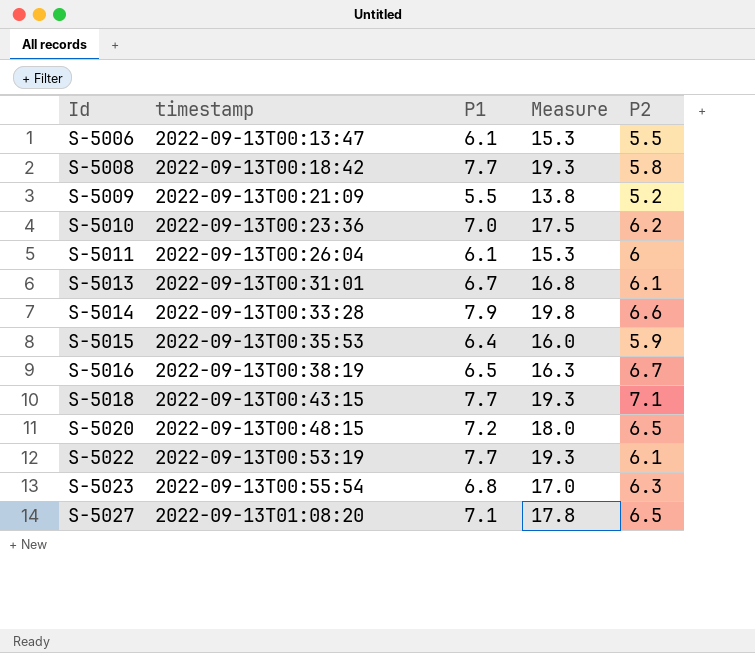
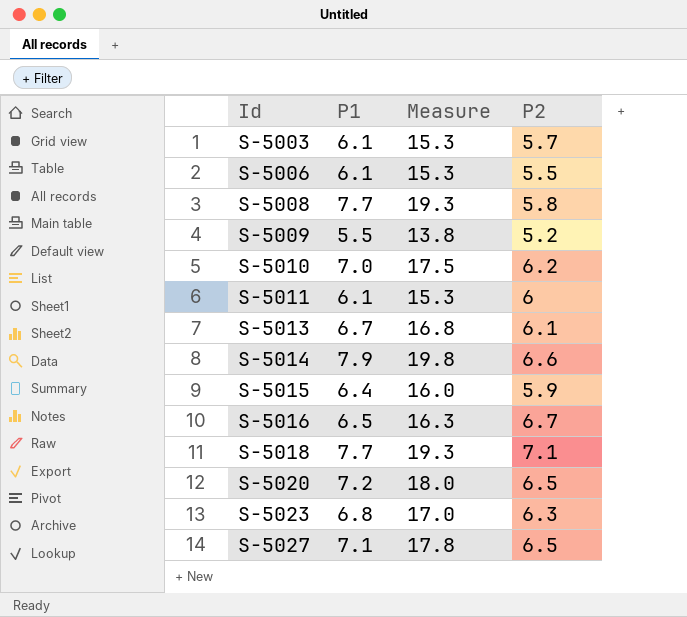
column timestamp | position: 2 -> none
row S-5022: 2022-09-13T00:53:19 | 7.7 | 19.3 | 6.1 -> none
row S-5003: none -> 6.1 | 15.3 | 5.7

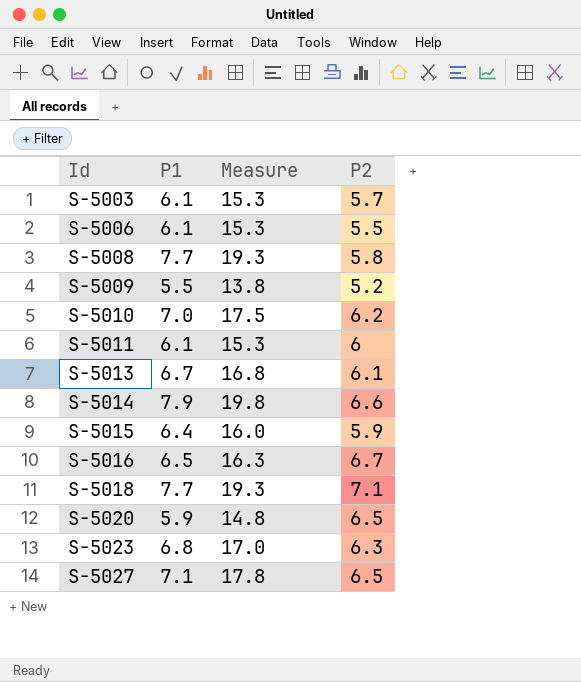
S-5020 | P1: 7.2 -> 5.9
S-5020 | Measure: 18.0 -> 14.8

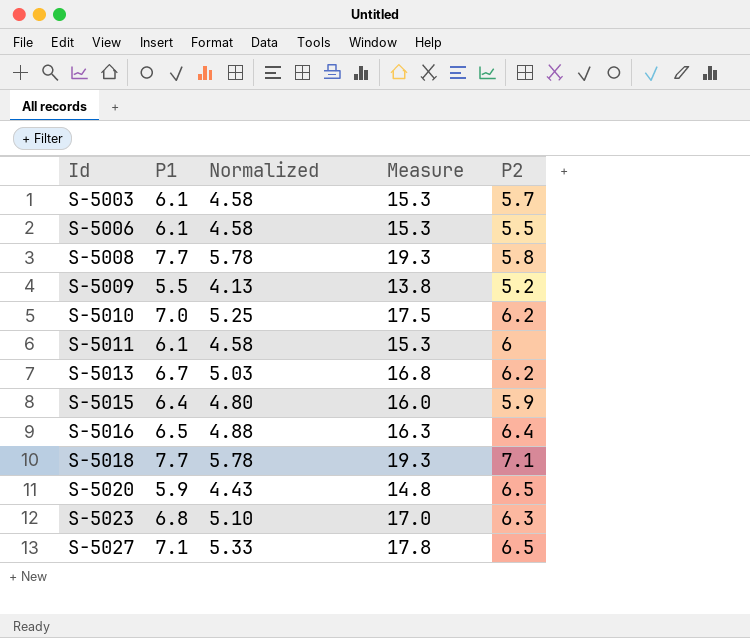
column Normalized | formula: none -> [P1] * 0.75
row S-5014: 7.9 | 19.8 | 6.6 -> none
S-5013 | P2: 6.1 -> 6.2
S-5016 | P2: 6.7 -> 6.4

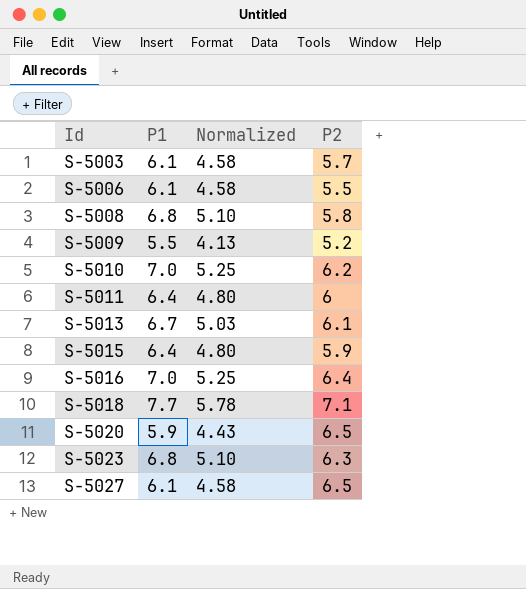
column Measure | formula: [P1] * 2.5 -> none
S-5008 | P1: 7.7 -> 6.8
S-5008 | Normalized: 5.78 -> 5.10
S-5011 | P1: 6.1 -> 6.4
S-5011 | Normalized: 4.58 -> 4.80
S-5013 | P2: 6.2 -> 6.1
S-5016 | P1: 6.5 -> 7.0
S-5016 | Normalized: 4.88 -> 5.25
S-5027 | P1: 7.1 -> 6.1
S-5027 | Normalized: 5.33 -> 4.58

